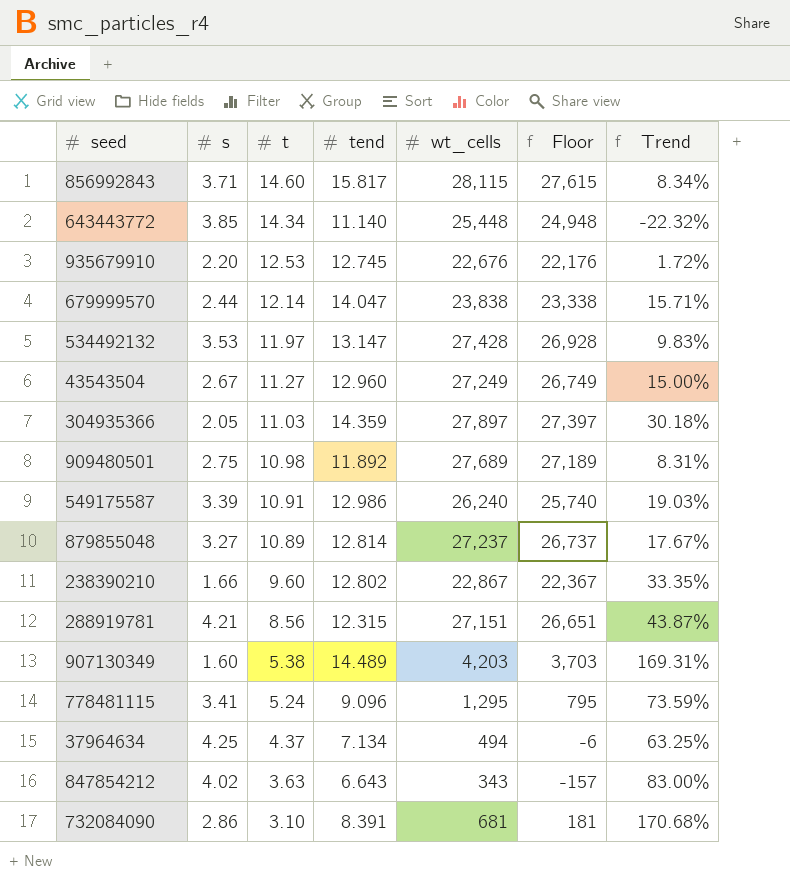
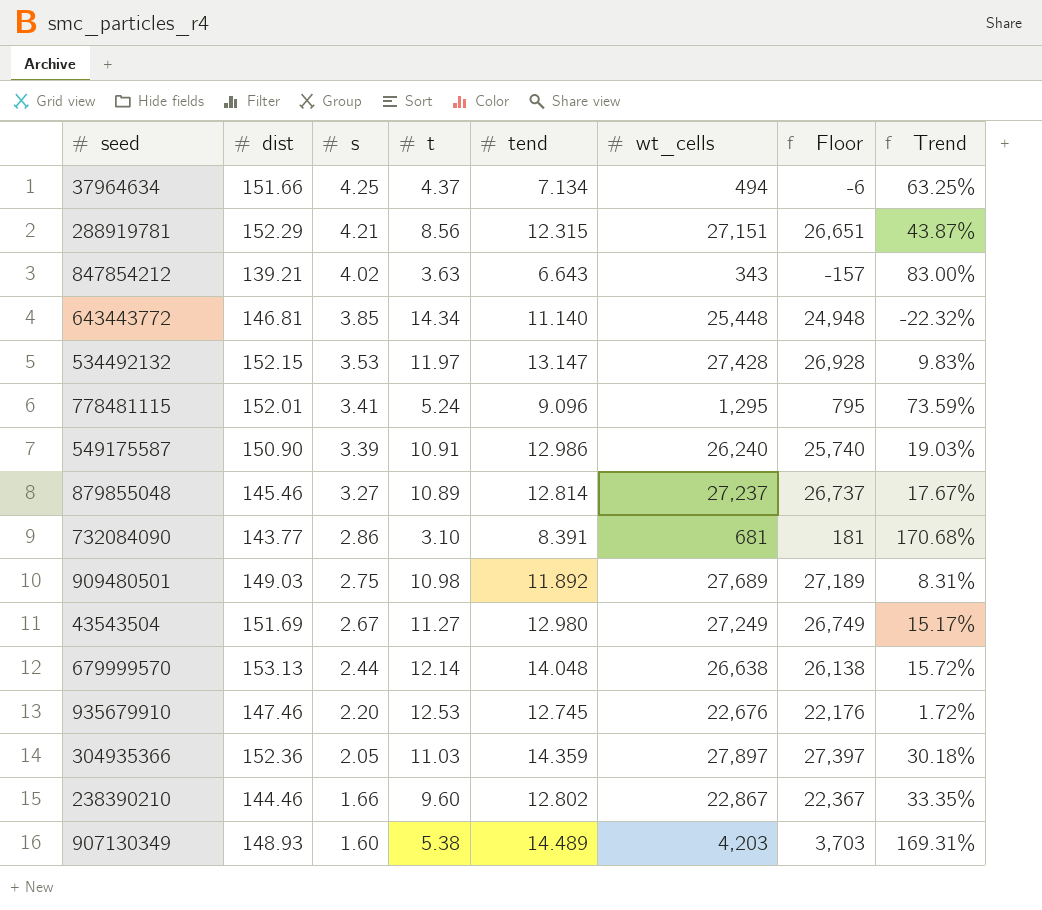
row order: t descending -> s descending
column dist | position: none -> 2
row 856992843: 3.71 | 14.60 | 15.817 | 28,115 | 27,615 | 8.34% -> none
43543504 | tend: 12.960 -> 12.980
43543504 | Trend: 15.00% -> 15.17%
679999570 | tend: 14.047 -> 14.048
679999570 | wt_cells: 23,838 -> 26,638
679999570 | Floor: 23,338 -> 26,138
679999570 | Trend: 15.71% -> 15.72%

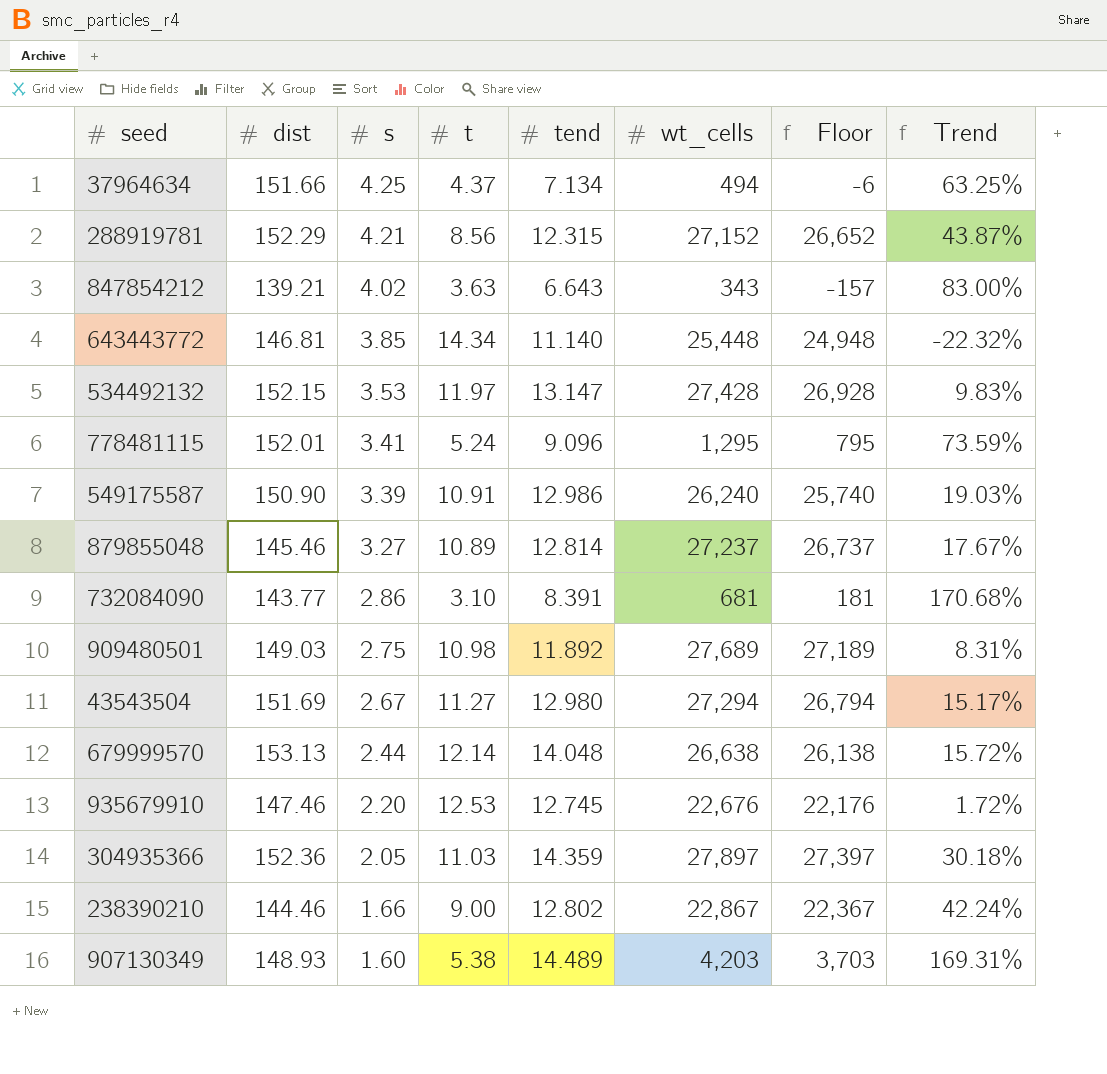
288919781 | wt_cells: 27,151 -> 27,152
288919781 | Floor: 26,651 -> 26,652
43543504 | wt_cells: 27,249 -> 27,294
43543504 | Floor: 26,749 -> 26,794
238390210 | t: 9.60 -> 9.00
238390210 | Trend: 33.35% -> 42.24%

